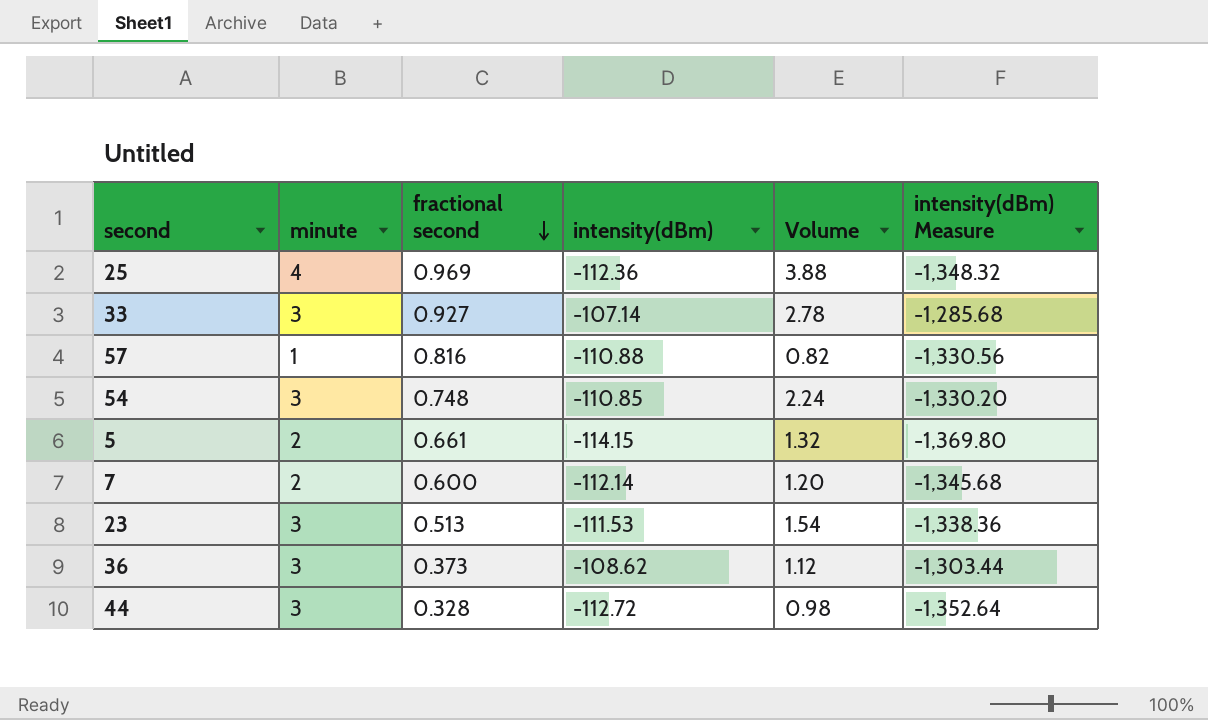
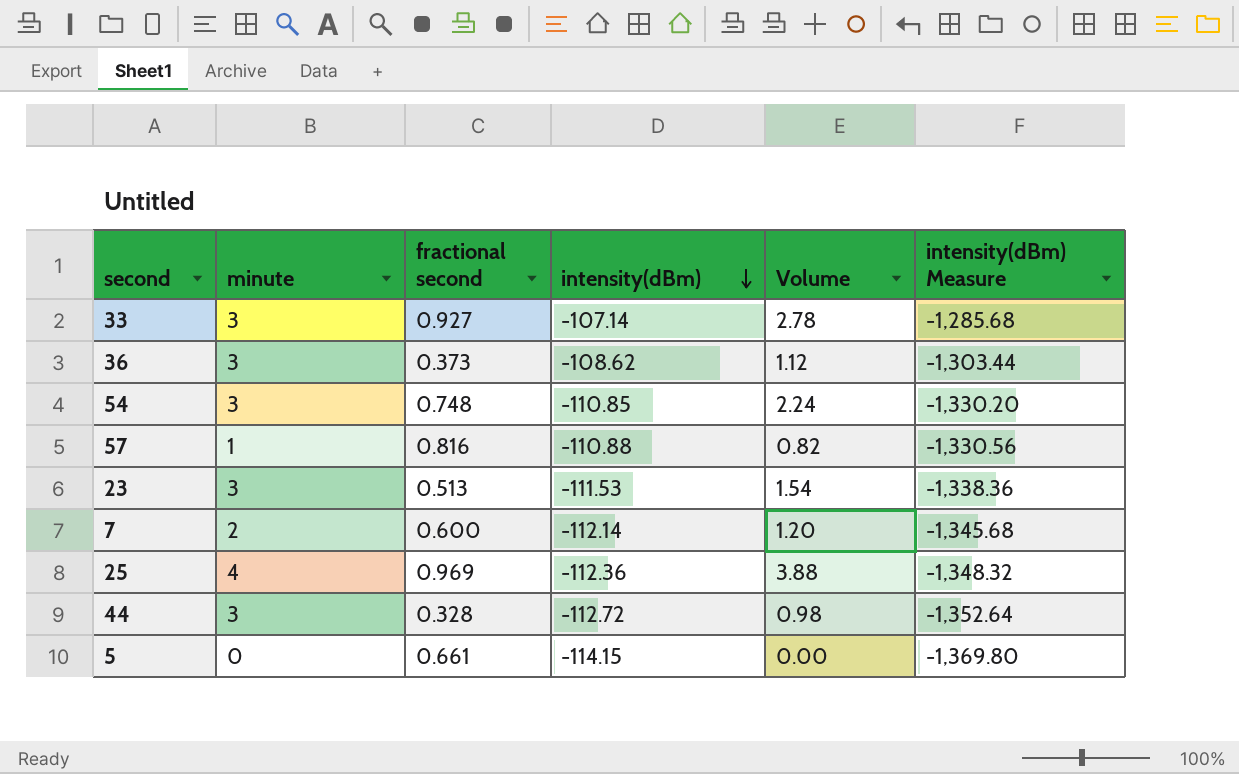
row order: fractional second descending -> intensity(dBm) descending
5 | minute: 2 -> 0
5 | Volume: 1.32 -> 0.00

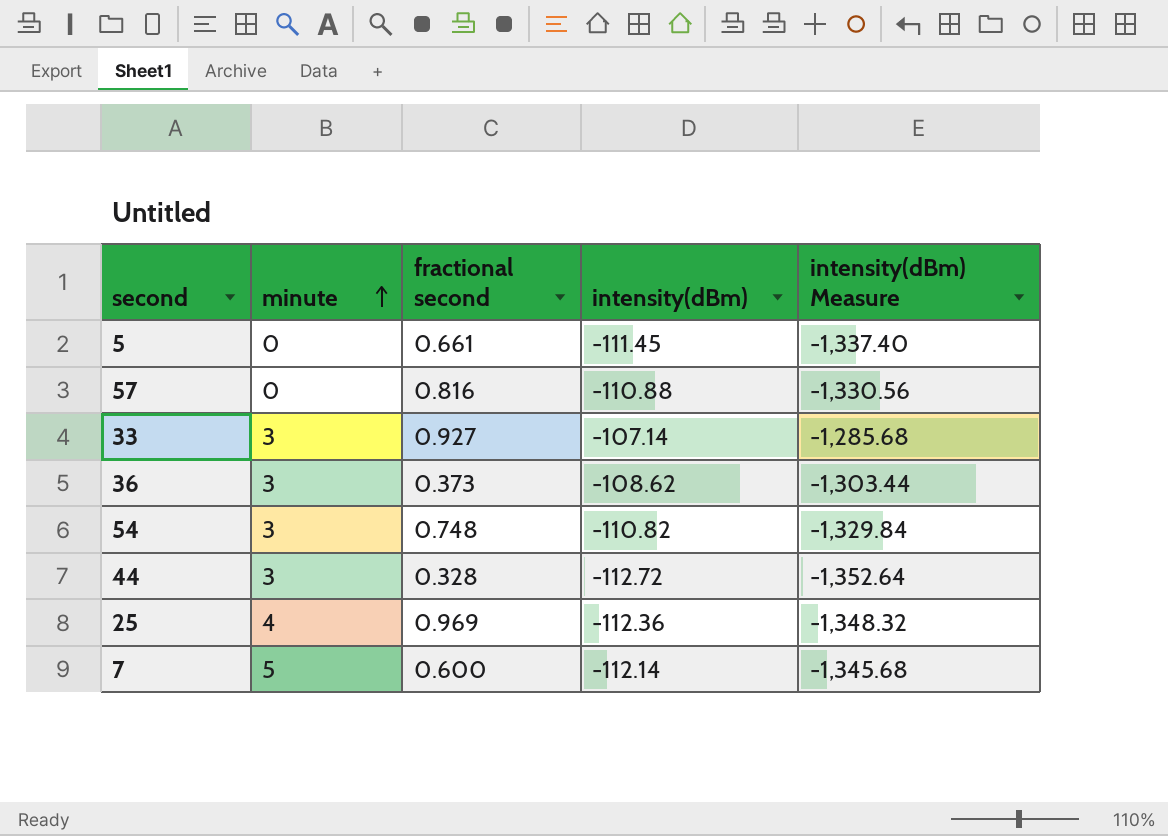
row order: intensity(dBm) descending -> minute ascending
column Volume | formula: [minute] * [fractional second] -> none
row 23: 3 | 0.513 | -111.53 | 1.54 | -1,338.36 -> none
5 | intensity(dBm): -114.15 -> -111.45
5 | intensity(dBm) Measure: -1,369.80 -> -1,337.40
57 | minute: 1 -> 0
54 | intensity(dBm): -110.85 -> -110.82
54 | intensity(dBm) Measure: -1,330.20 -> -1,329.84
7 | minute: 2 -> 5

